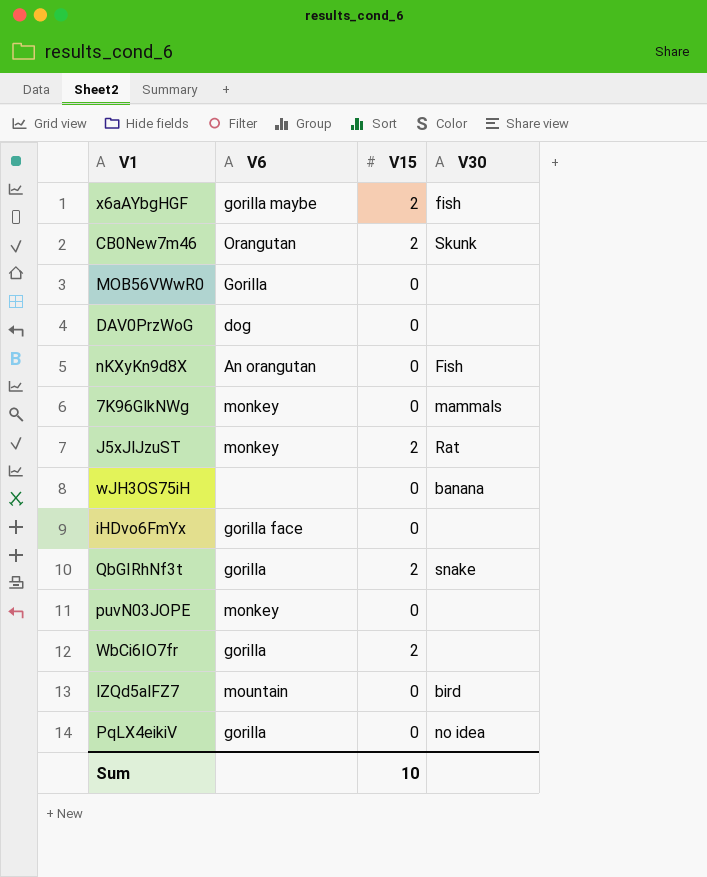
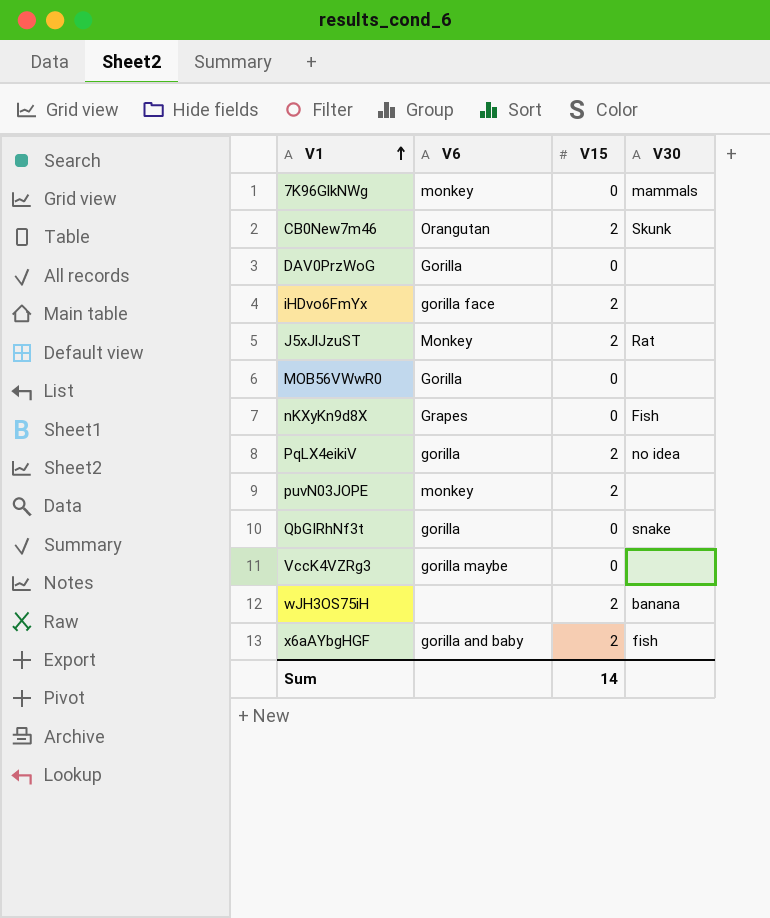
row order: none -> V1 ascending
row WbCi6IO7fr: gorilla | 2 | none -> none
row lZQd5alFZ7: mountain | 0 | bird -> none
DAV0PrzWoG | V6: dog -> Gorilla
iHDvo6FmYx | V15: 0 -> 2
J5xJlJzuST | V6: monkey -> Monkey
nKXyKn9d8X | V6: An orangutan -> Grapes
PqLX4eikiV | V15: 0 -> 2
puvN03JOPE | V15: 0 -> 2
QbGIRhNf3t | V15: 2 -> 0
row VccK4VZRg3: none -> gorilla maybe | 0 | none
wJH3OS75iH | V15: 0 -> 2
x6aAYbgHGF | V6: gorilla maybe -> gorilla and baby
Sum | V15: 10 -> 14

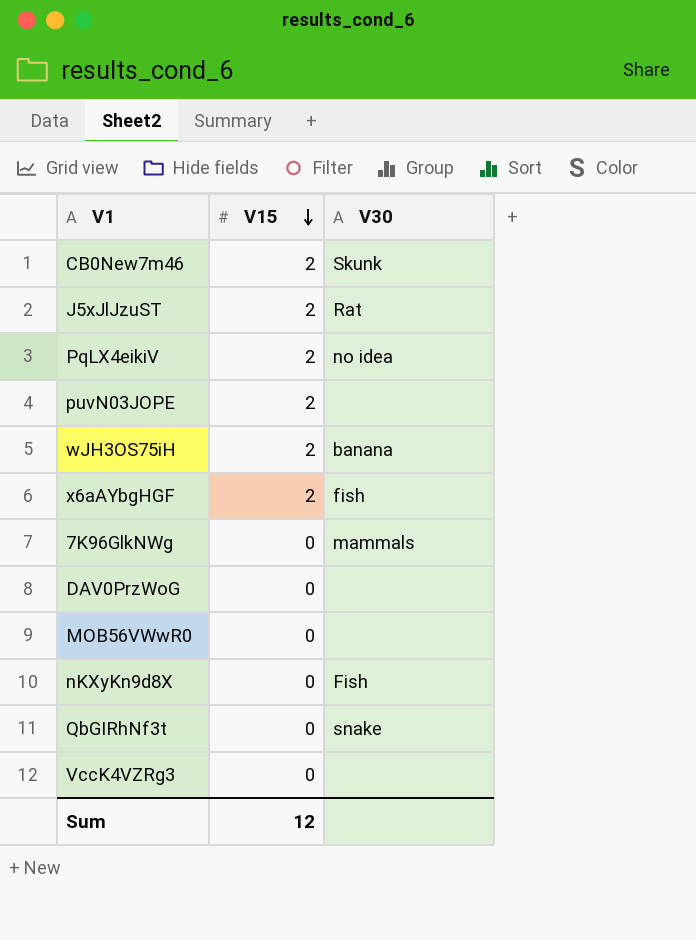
row order: V1 ascending -> V15 descending
column V6 | position: 2 -> none
row iHDvo6FmYx: gorilla face | 2 | none -> none
Sum | V15: 14 -> 12

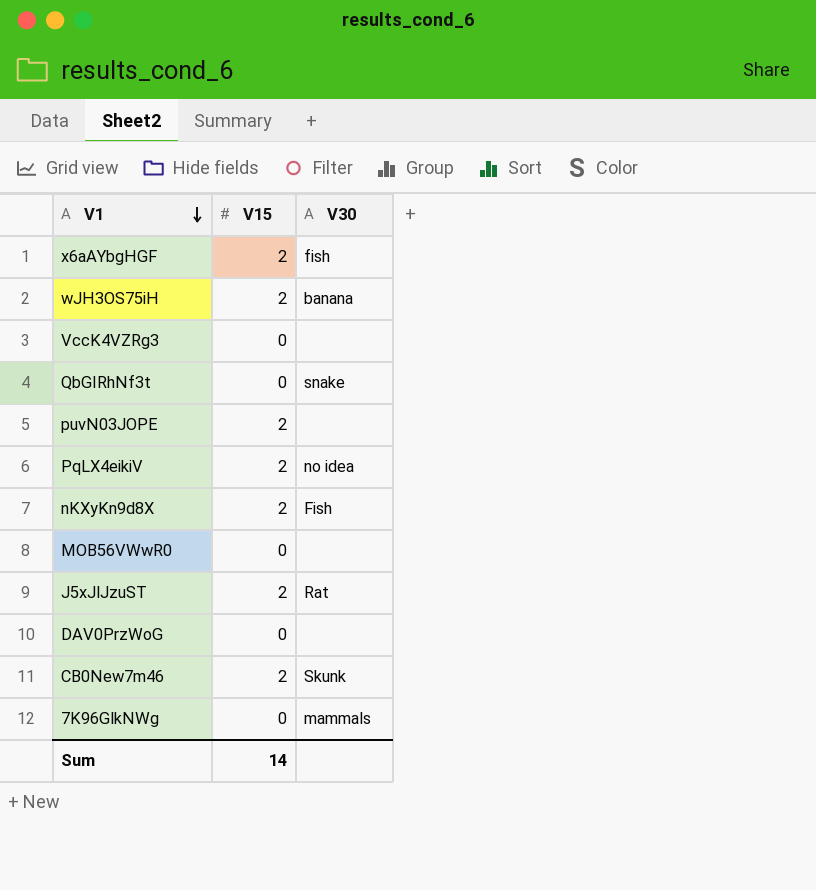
row order: V15 descending -> V1 descending
nKXyKn9d8X | V15: 0 -> 2
Sum | V15: 12 -> 14

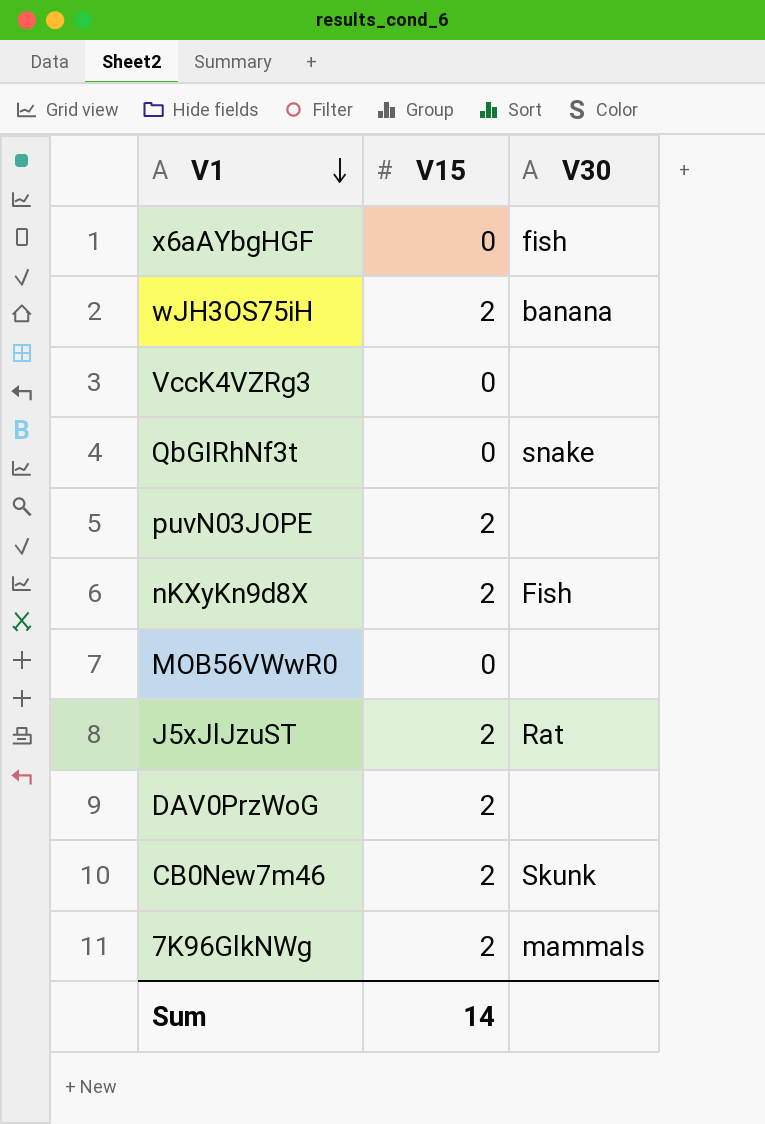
row PqLX4eikiV: 2 | no idea -> none
x6aAYbgHGF | V15: 2 -> 0
DAV0PrzWoG | V15: 0 -> 2
7K96GlkNWg | V15: 0 -> 2

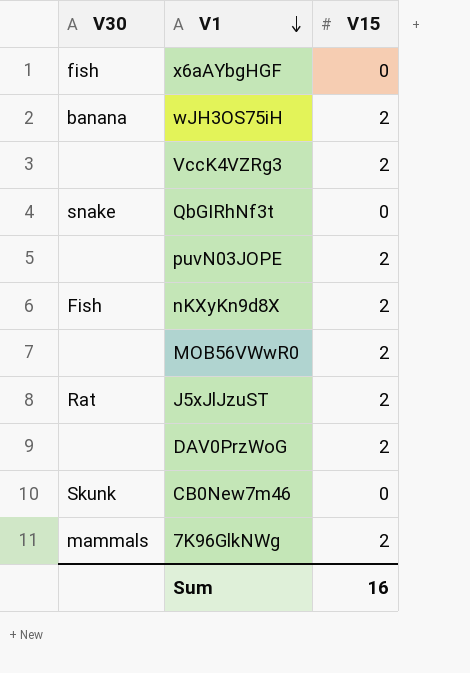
column V30 | position: 3 -> 1
VccK4VZRg3 | V15: 0 -> 2
MOB56VWwR0 | V15: 0 -> 2
CB0New7m46 | V15: 2 -> 0
Sum | V15: 14 -> 16

